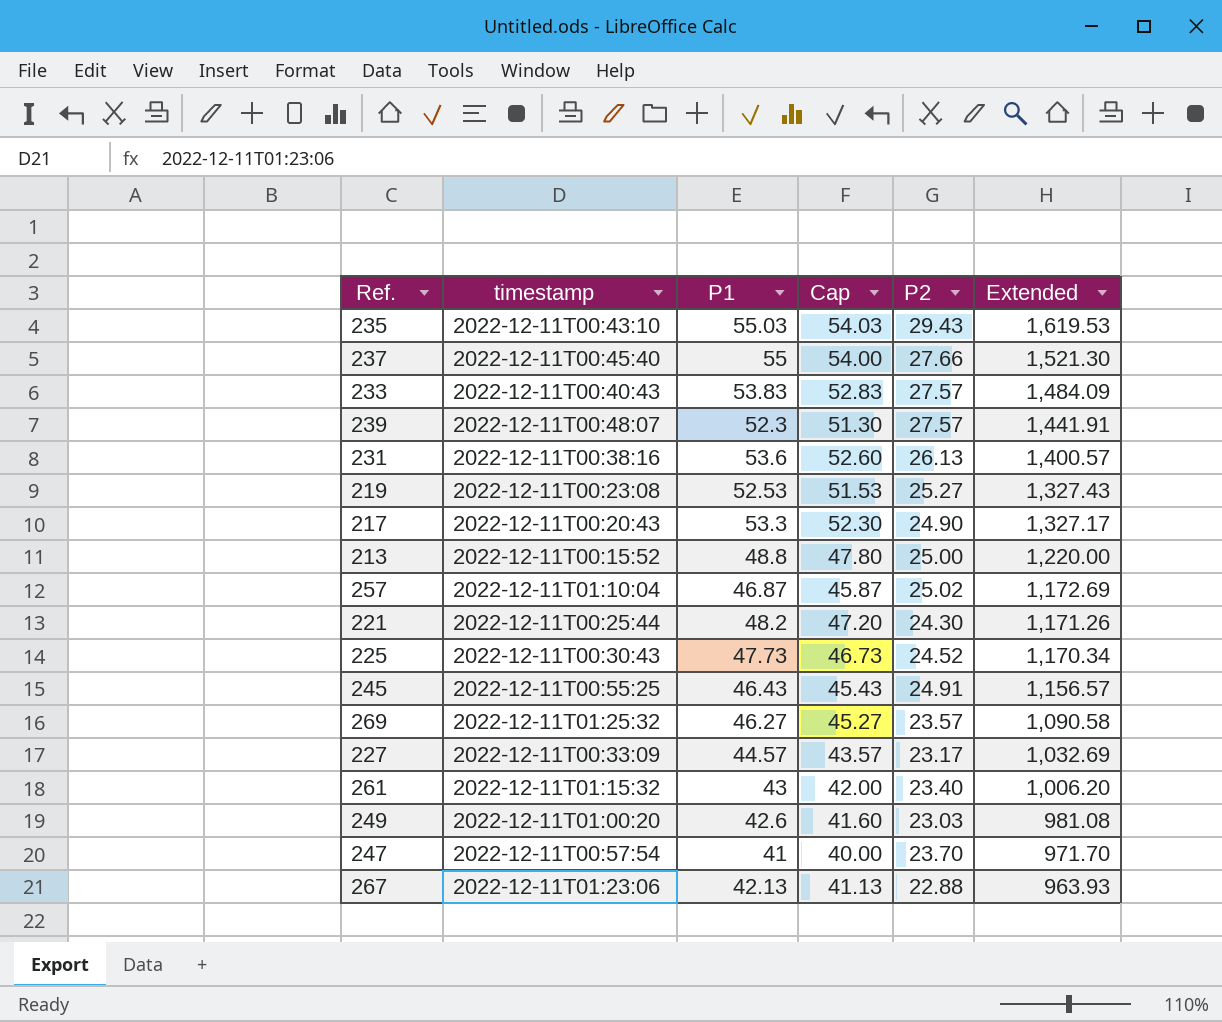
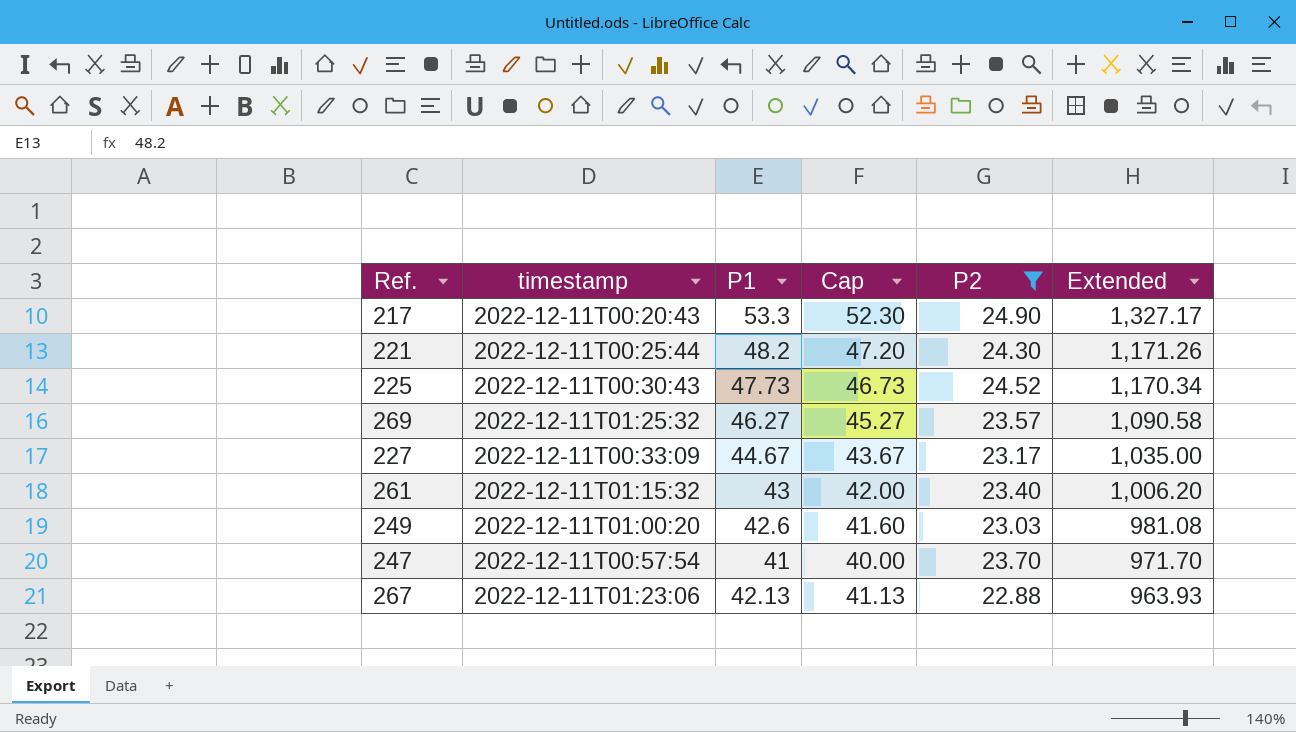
filter: none -> P2 <= 24.90
227 | P1: 44.57 -> 44.67
227 | Cap: 43.57 -> 43.67
227 | Extended: 1,032.69 -> 1,035.00

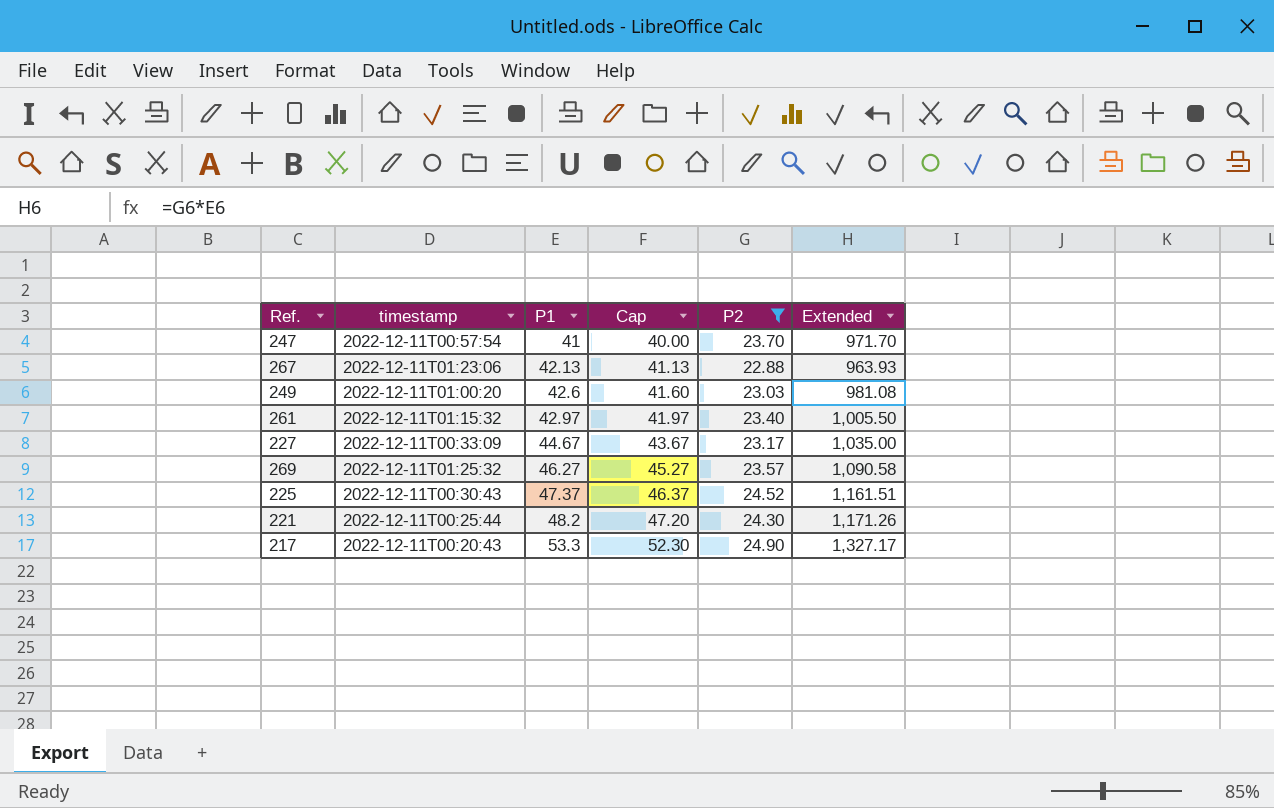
row order: Extended descending -> P1 ascending
261 | P1: 43 -> 42.97
261 | Cap: 42.00 -> 41.97
261 | Extended: 1,006.20 -> 1,005.50
225 | P1: 47.73 -> 47.37
225 | Cap: 46.73 -> 46.37
225 | Extended: 1,170.34 -> 1,161.51

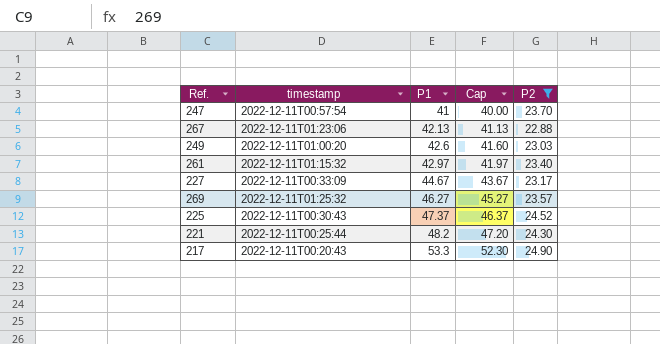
column Extended | formula: [P1] * [P2] -> none

